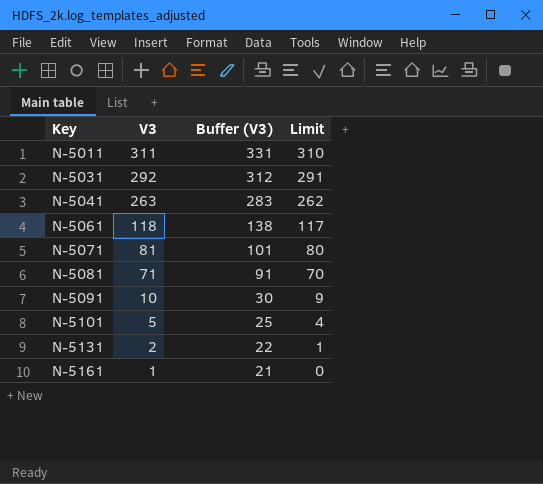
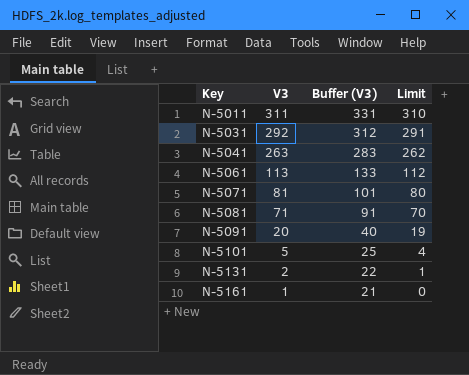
N-5061 | V3: 118 -> 113
N-5061 | Buffer (V3): 138 -> 133
N-5061 | Limit: 117 -> 112
N-5091 | V3: 10 -> 20
N-5091 | Buffer (V3): 30 -> 40
N-5091 | Limit: 9 -> 19

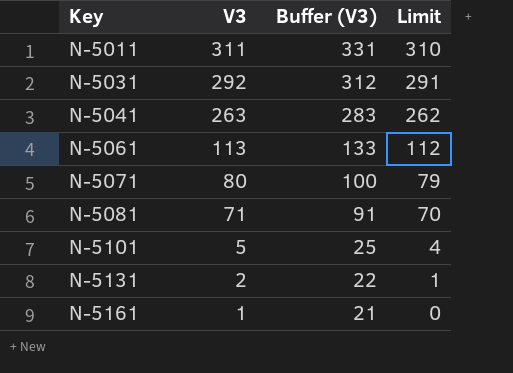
row N-5091: 20 | 40 | 19 -> none
N-5071 | V3: 81 -> 80
N-5071 | Buffer (V3): 101 -> 100
N-5071 | Limit: 80 -> 79

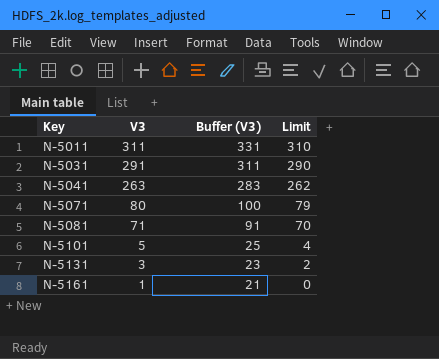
row N-5061: 113 | 133 | 112 -> none
N-5031 | V3: 292 -> 291
N-5031 | Buffer (V3): 312 -> 311
N-5031 | Limit: 291 -> 290
N-5131 | V3: 2 -> 3
N-5131 | Buffer (V3): 22 -> 23
N-5131 | Limit: 1 -> 2

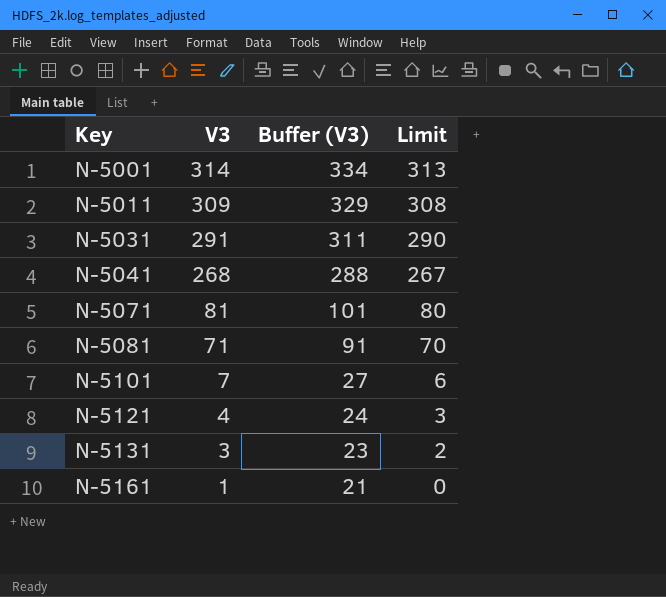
row N-5001: none -> 314 | 334 | 313
N-5011 | V3: 311 -> 309
N-5011 | Buffer (V3): 331 -> 329
N-5011 | Limit: 310 -> 308
N-5041 | V3: 263 -> 268
N-5041 | Buffer (V3): 283 -> 288
N-5041 | Limit: 262 -> 267
N-5071 | V3: 80 -> 81
N-5071 | Buffer (V3): 100 -> 101
N-5071 | Limit: 79 -> 80
N-5101 | V3: 5 -> 7
N-5101 | Buffer (V3): 25 -> 27
N-5101 | Limit: 4 -> 6
row N-5121: none -> 4 | 24 | 3

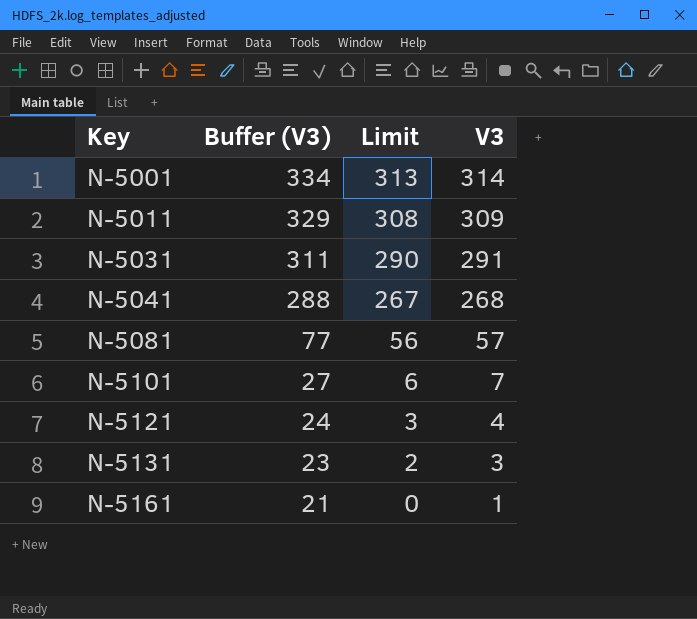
column V3 | position: 2 -> 4
row N-5071: 81 | 101 | 80 -> none
N-5081 | Buffer (V3): 91 -> 77
N-5081 | Limit: 70 -> 56
N-5081 | V3: 71 -> 57

